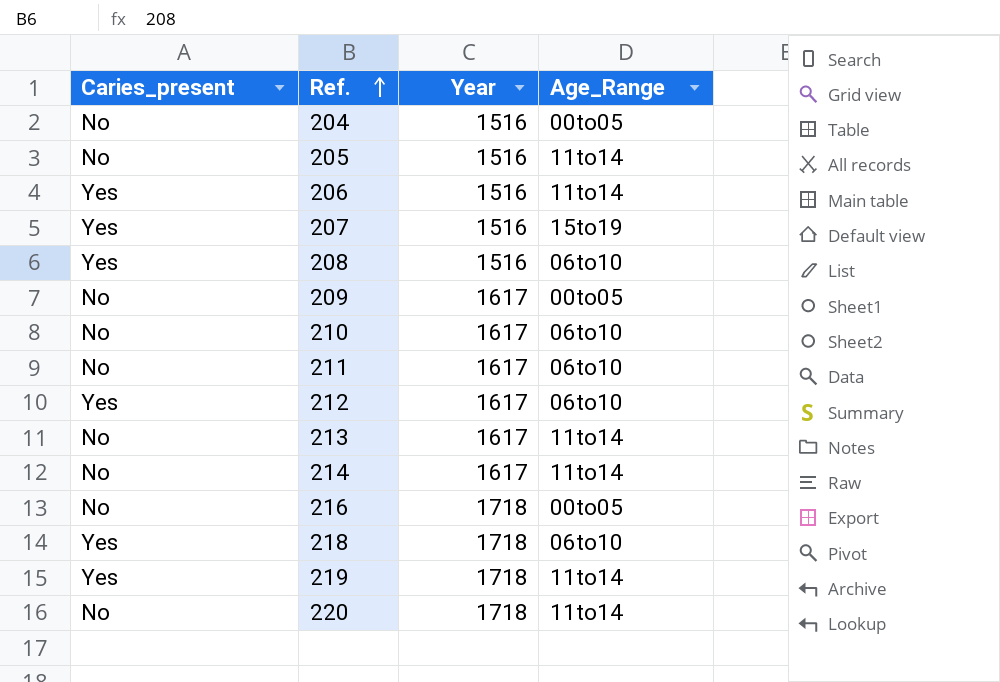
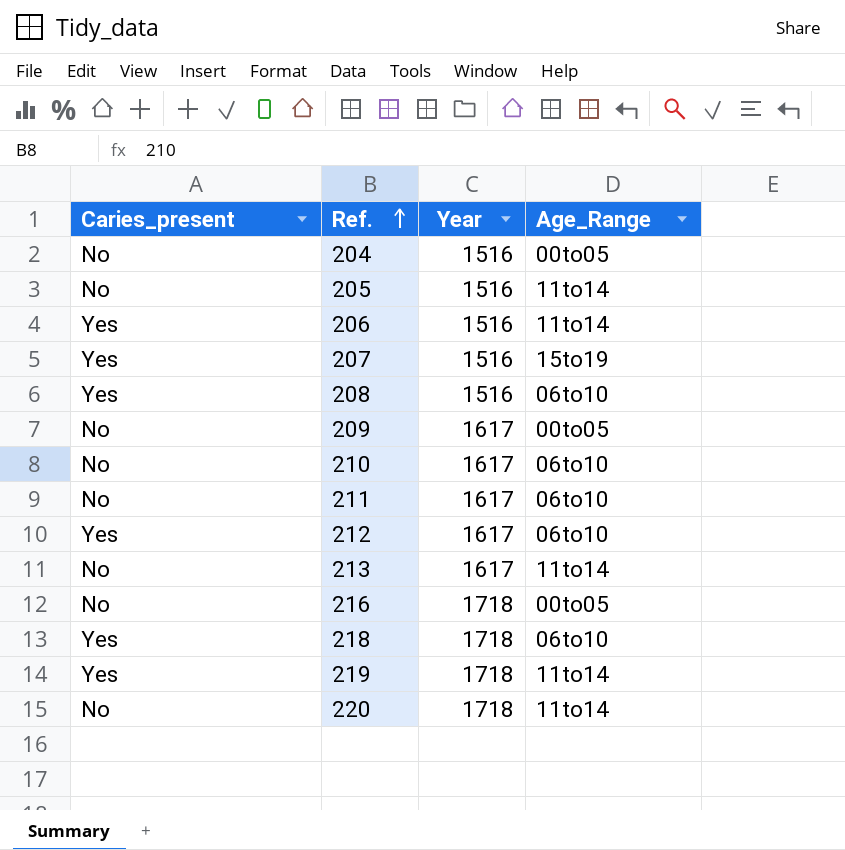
row 214: No | 1617 | 11to14 -> none

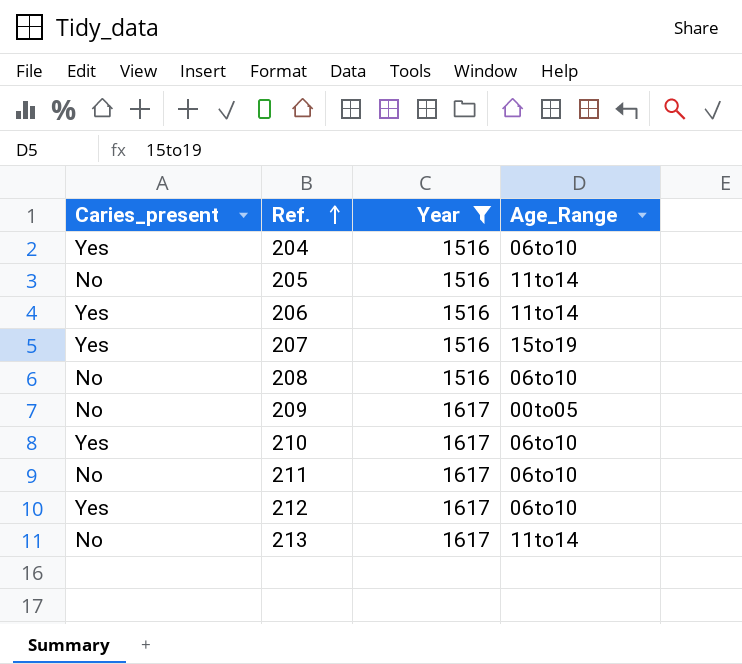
filter: none -> Year != 1718
204 | Caries_present: No -> Yes
204 | Age_Range: 00to05 -> 06to10
208 | Caries_present: Yes -> No
210 | Caries_present: No -> Yes

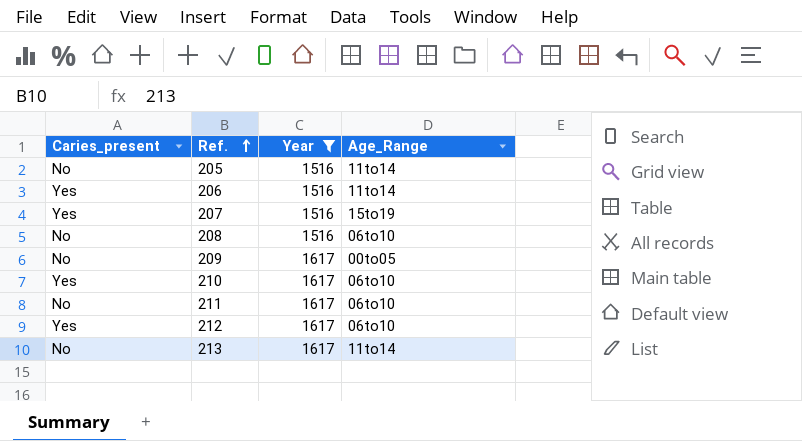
row 204: Yes | 1516 | 06to10 -> none

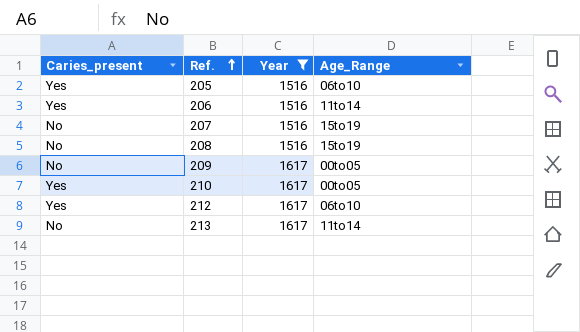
row 211: No | 1617 | 06to10 -> none
205 | Caries_present: No -> Yes
205 | Age_Range: 11to14 -> 06to10
207 | Caries_present: Yes -> No
208 | Age_Range: 06to10 -> 15to19
210 | Age_Range: 06to10 -> 00to05

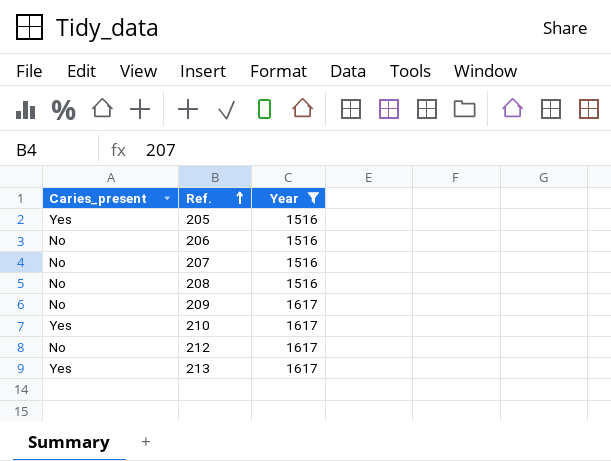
column Age_Range | position: 4 -> none
206 | Caries_present: Yes -> No
212 | Caries_present: Yes -> No
213 | Caries_present: No -> Yes

